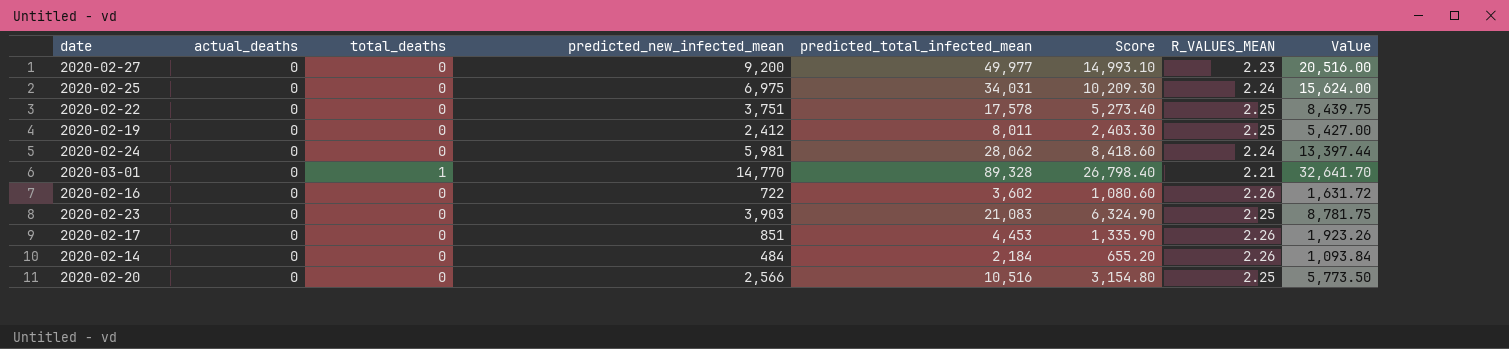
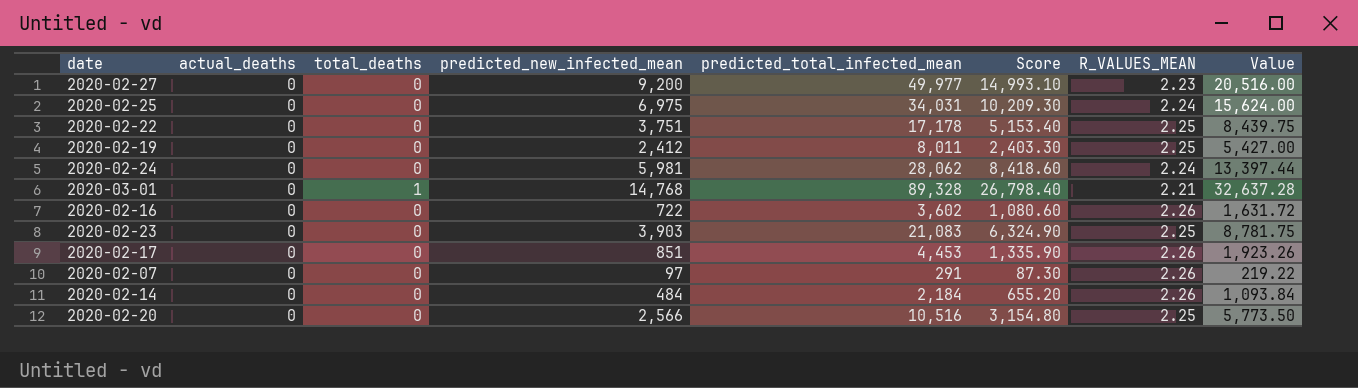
2020-02-22 | predicted_total_infected_mean: 17,578 -> 17,178
2020-02-22 | Score: 5,273.40 -> 5,153.40
2020-03-01 | predicted_new_infected_mean: 14,770 -> 14,768
2020-03-01 | Value: 32,641.70 -> 32,637.28
row 2020-02-07: none -> 0 | 0 | 97 | 291 | 87.30 | 2.26 | 219.22

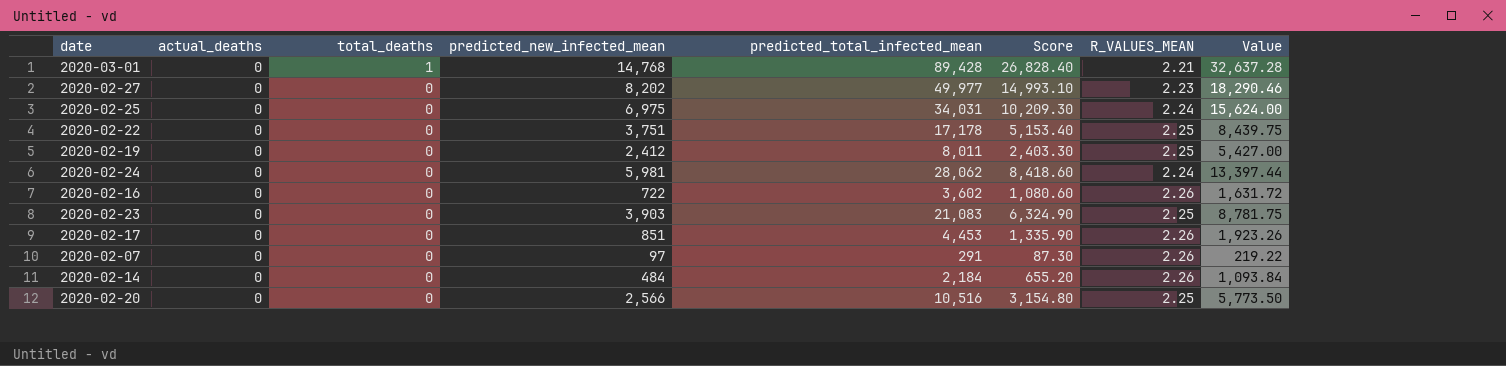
row order: none -> total_deaths descending
2020-03-01 | predicted_total_infected_mean: 89,328 -> 89,428
2020-03-01 | Score: 26,798.40 -> 26,828.40
2020-02-27 | predicted_new_infected_mean: 9,200 -> 8,202
2020-02-27 | Value: 20,516.00 -> 18,290.46

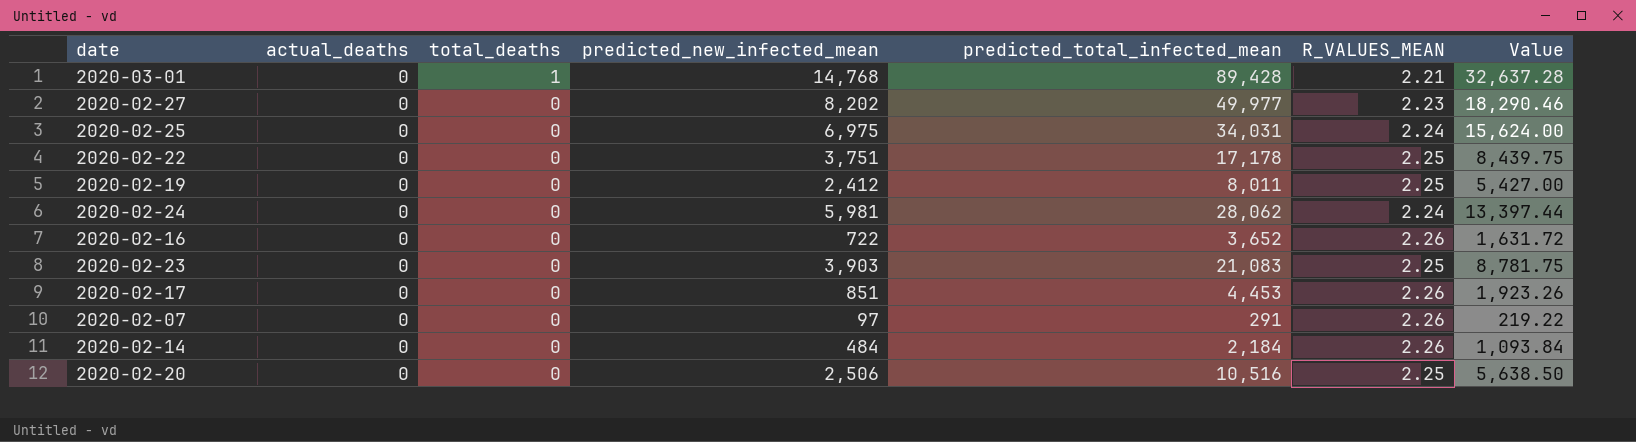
column Score | formula: [predicted_total_infected_mean] * 0.3 -> none
2020-02-16 | predicted_total_infected_mean: 3,602 -> 3,652
2020-02-20 | predicted_new_infected_mean: 2,566 -> 2,506
2020-02-20 | Value: 5,773.50 -> 5,638.50

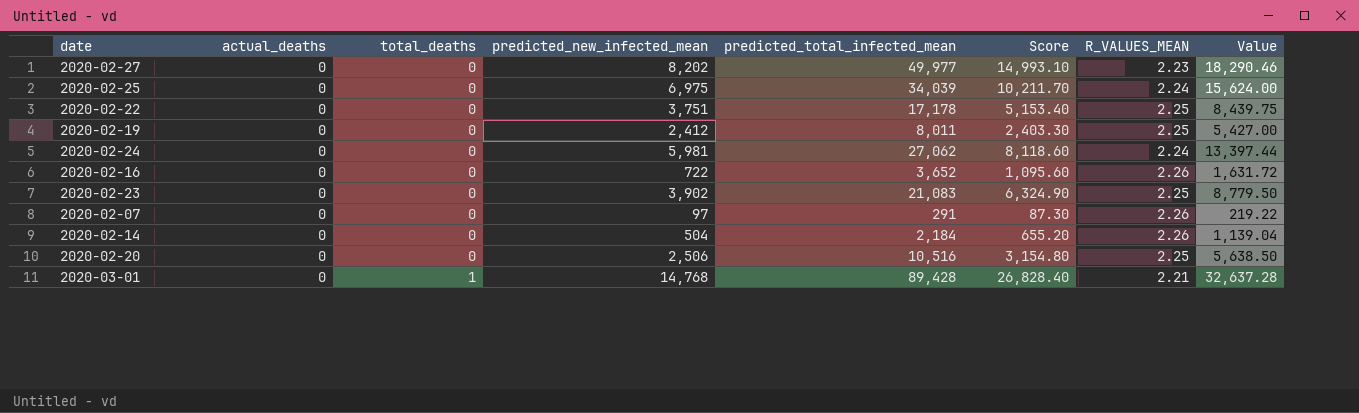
row order: total_deaths descending -> total_deaths ascending
column Score | formula: none -> [predicted_total_infected_mean] * 0.3
row 2020-02-17: 0 | 0 | 851 | 4,453 | 2.26 | 1,923.26 -> none
2020-02-25 | predicted_total_infected_mean: 34,031 -> 34,039
2020-02-24 | predicted_total_infected_mean: 28,062 -> 27,062
2020-02-23 | predicted_new_infected_mean: 3,903 -> 3,902
2020-02-23 | Value: 8,781.75 -> 8,779.50
2020-02-14 | predicted_new_infected_mean: 484 -> 504
2020-02-14 | Value: 1,093.84 -> 1,139.04

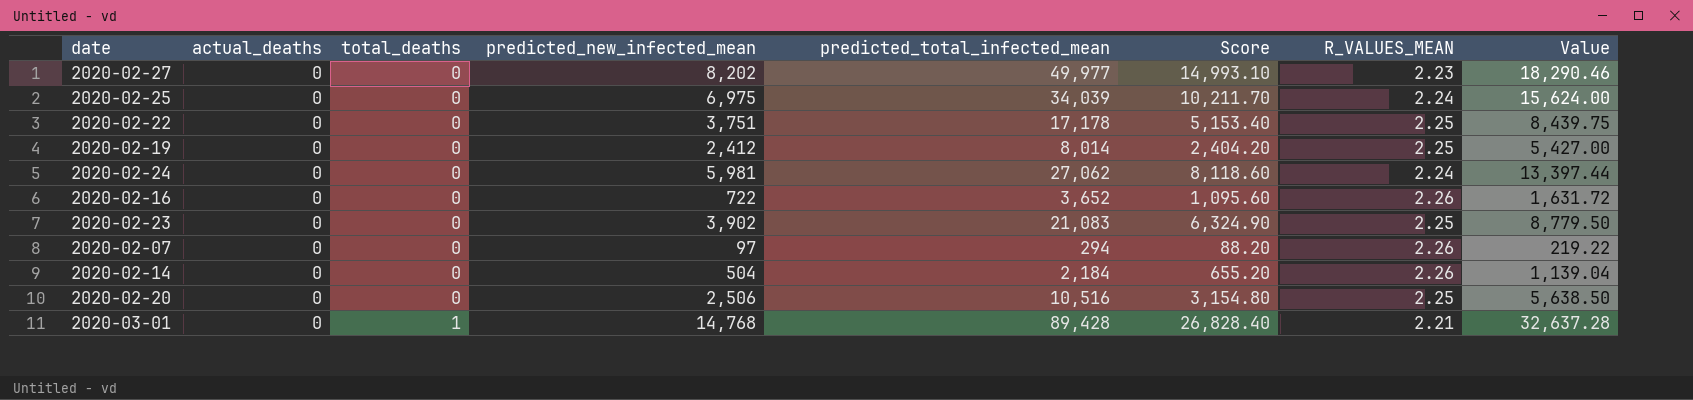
2020-02-19 | predicted_total_infected_mean: 8,011 -> 8,014
2020-02-19 | Score: 2,403.30 -> 2,404.20
2020-02-07 | predicted_total_infected_mean: 291 -> 294
2020-02-07 | Score: 87.30 -> 88.20

